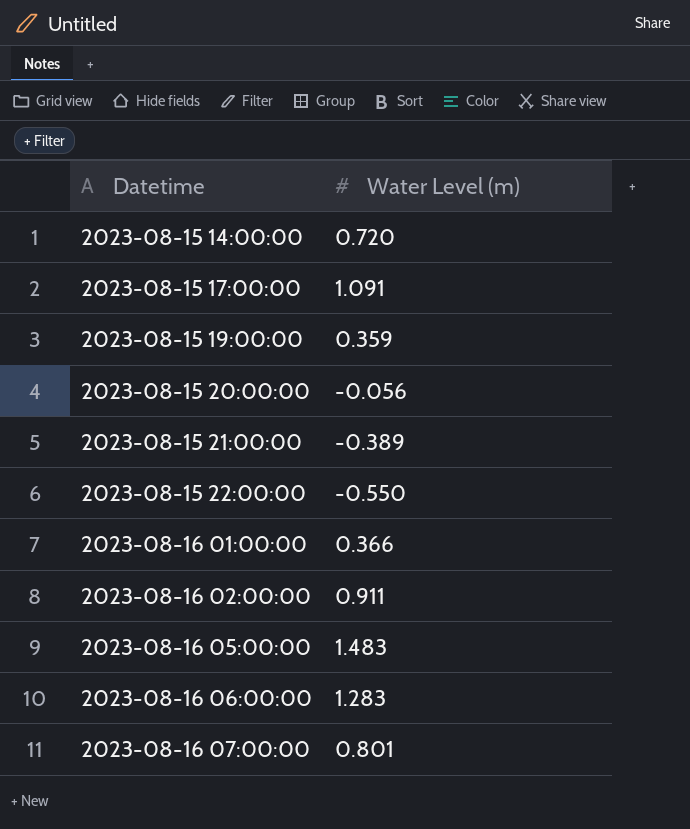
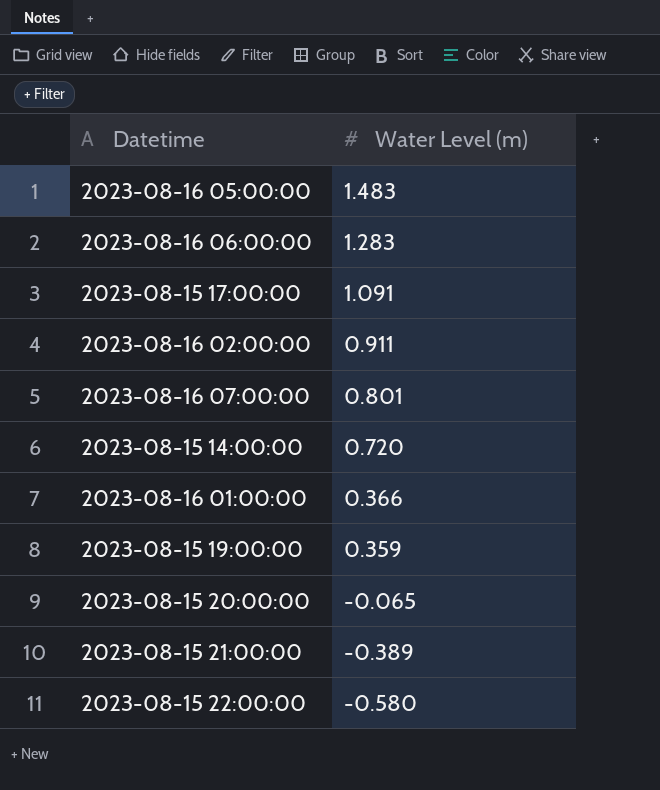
row order: Datetime ascending -> Water Level (m) descending
2023-08-15 20:00:00 | Water Level (m): -0.056 -> -0.065
2023-08-15 22:00:00 | Water Level (m): -0.550 -> -0.580

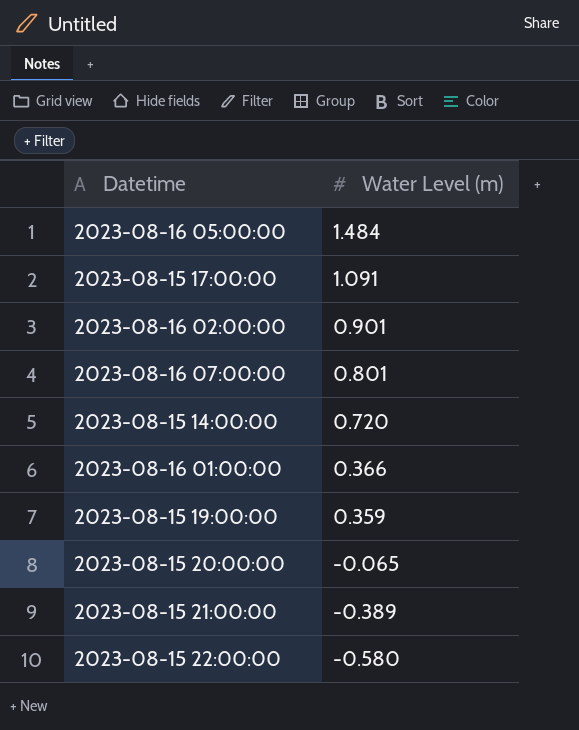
row 2023-08-16 06:00:00: 1.283 -> none
2023-08-16 05:00:00 | Water Level (m): 1.483 -> 1.484
2023-08-16 02:00:00 | Water Level (m): 0.911 -> 0.901

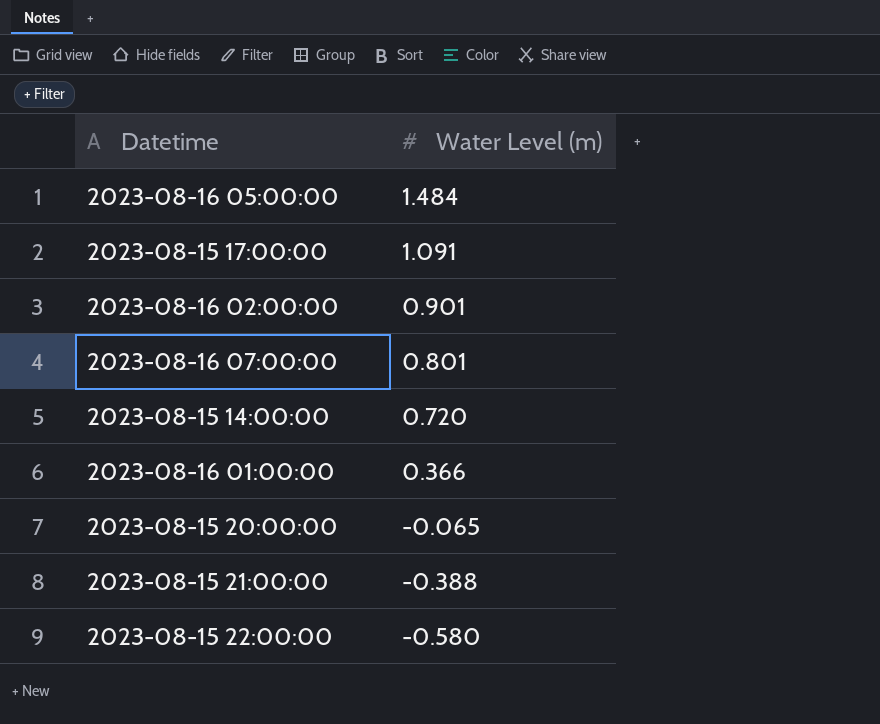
row 2023-08-15 19:00:00: 0.359 -> none
2023-08-15 21:00:00 | Water Level (m): -0.389 -> -0.388

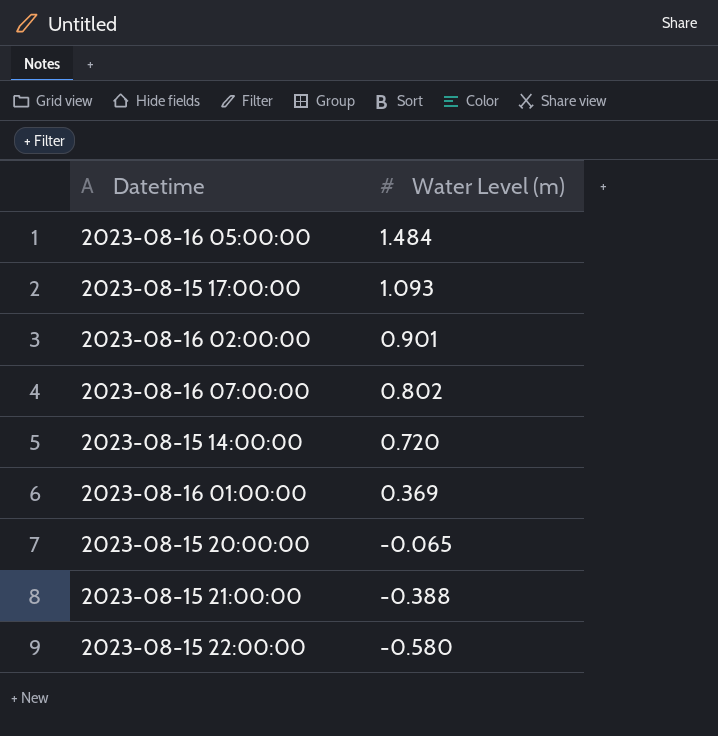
2023-08-15 17:00:00 | Water Level (m): 1.091 -> 1.093
2023-08-16 07:00:00 | Water Level (m): 0.801 -> 0.802
2023-08-16 01:00:00 | Water Level (m): 0.366 -> 0.369

